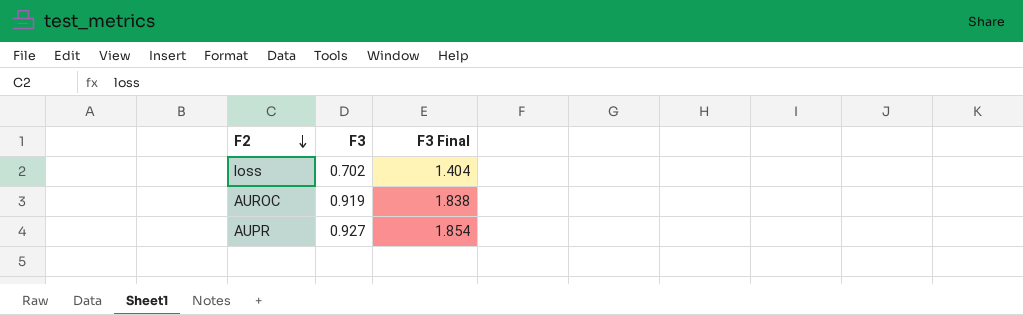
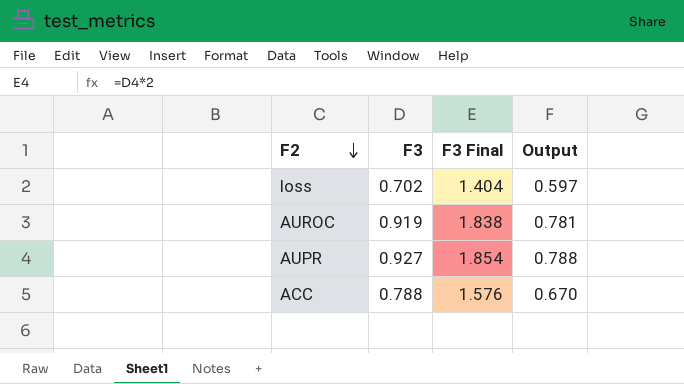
column Output | formula: none -> [F3] * 0.85
row ACC: none -> 0.788 | 1.576 | 0.670

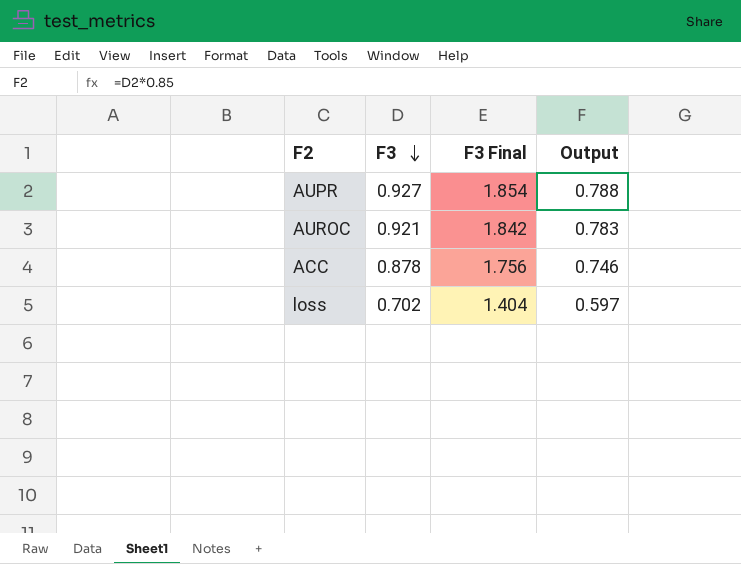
row order: F2 descending -> F3 descending
AUROC | F3: 0.919 -> 0.921
AUROC | F3 Final: 1.838 -> 1.842
AUROC | Output: 0.781 -> 0.783
ACC | F3: 0.788 -> 0.878
ACC | F3 Final: 1.576 -> 1.756
ACC | Output: 0.670 -> 0.746

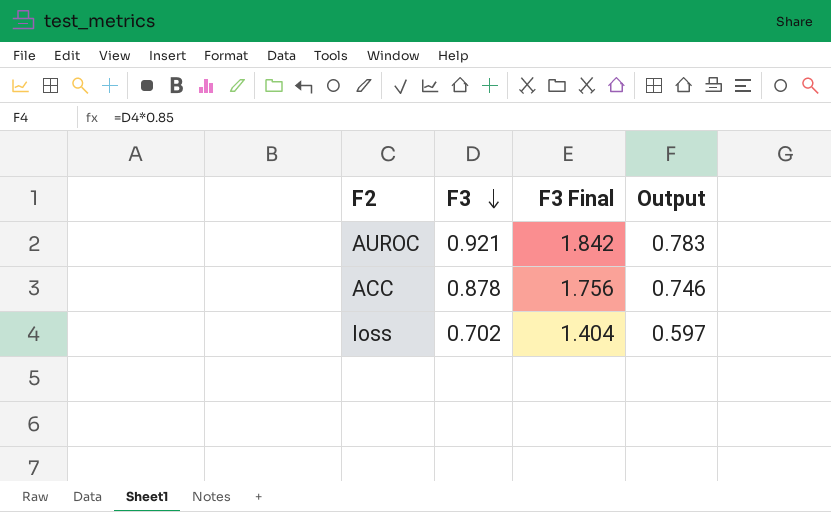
row AUPR: 0.927 | 1.854 | 0.788 -> none

